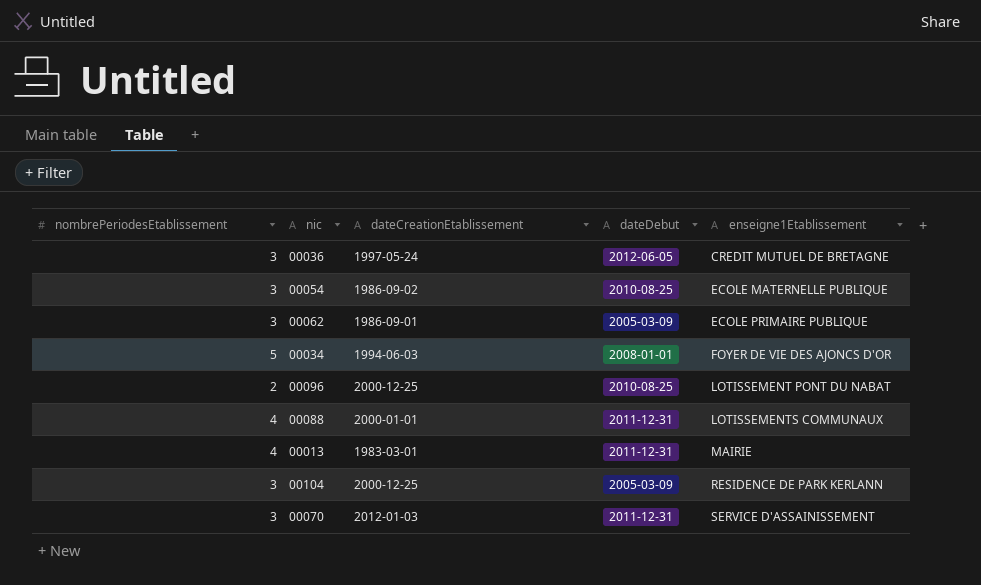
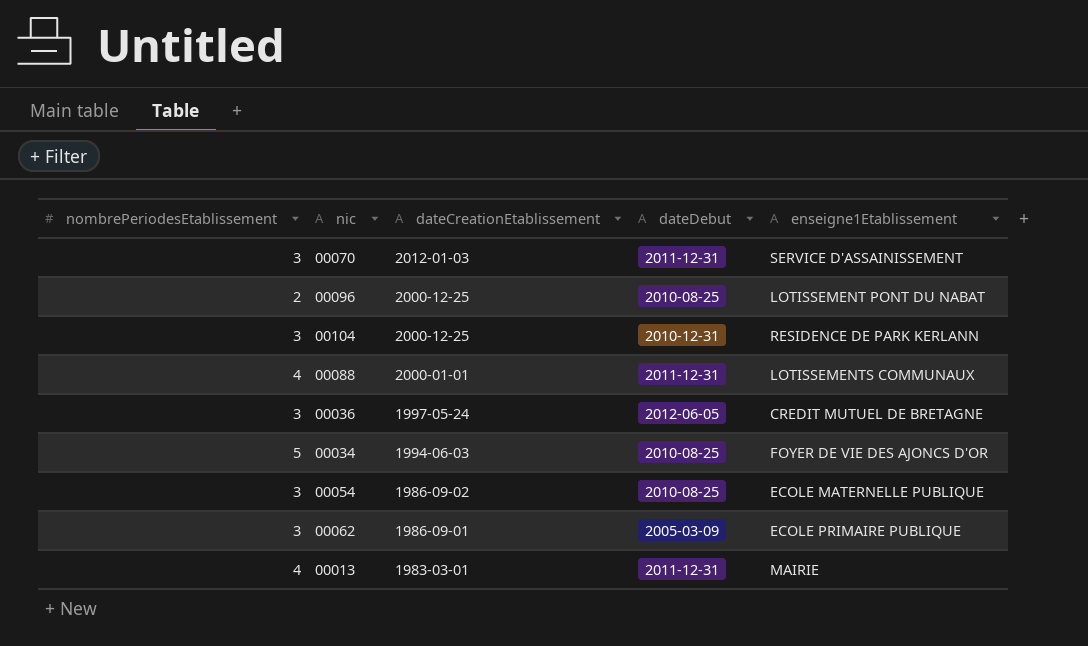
row order: enseigne1Etablissement ascending -> dateCreationEtablissement descending
00104 | dateDebut: 2005-03-09 -> 2010-12-31
00034 | dateDebut: 2008-01-01 -> 2010-08-25

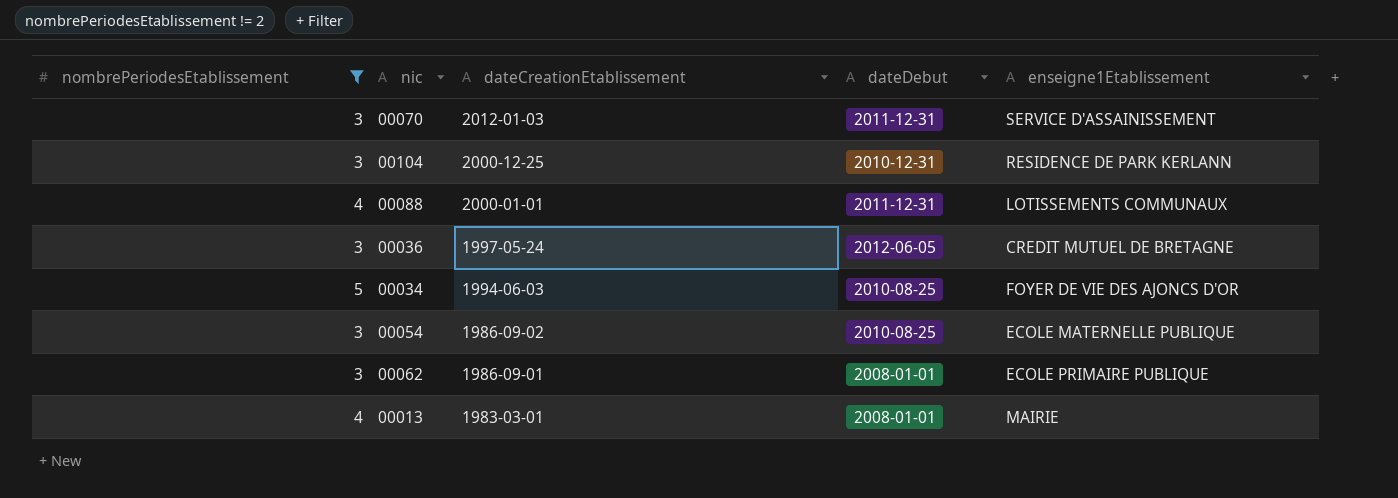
filter: none -> nombrePeriodesEtablissement != 2
00062 | dateDebut: 2005-03-09 -> 2008-01-01
00013 | dateDebut: 2011-12-31 -> 2008-01-01

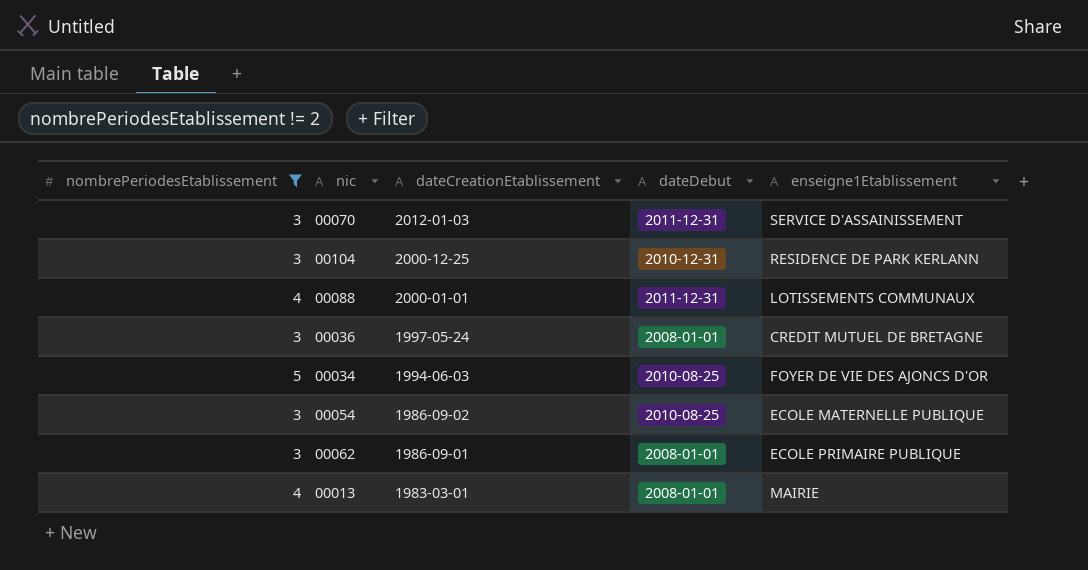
00036 | dateDebut: 2012-06-05 -> 2008-01-01

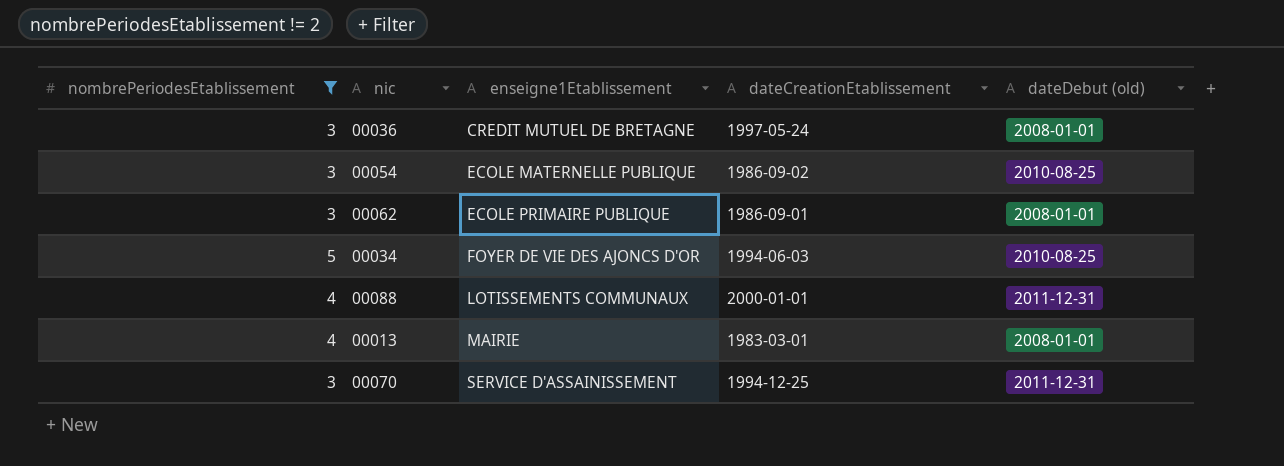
row order: dateCreationEtablissement descending -> enseigne1Etablissement ascending
column enseigne1Etablissement | position: 5 -> 3
column name: dateDebut -> dateDebut (old)
row 00104: 3 | 2000-12-25 | 2010-12-31 | RESIDENCE DE PARK KERLANN -> none
00070 | dateCreationEtablissement: 2012-01-03 -> 1994-12-25

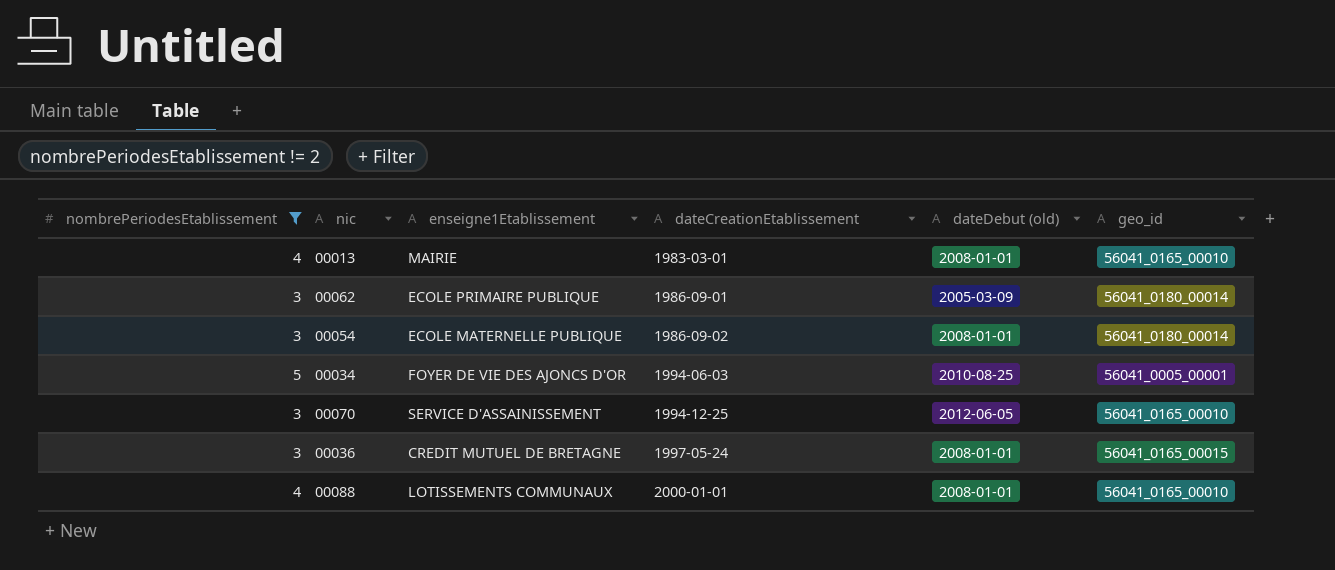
row order: enseigne1Etablissement ascending -> dateCreationEtablissement ascending
column geo_id | position: none -> 6
00062 | dateDebut (old): 2008-01-01 -> 2005-03-09
00054 | dateDebut (old): 2010-08-25 -> 2008-01-01
00070 | dateDebut (old): 2011-12-31 -> 2012-06-05
00088 | dateDebut (old): 2011-12-31 -> 2008-01-01

